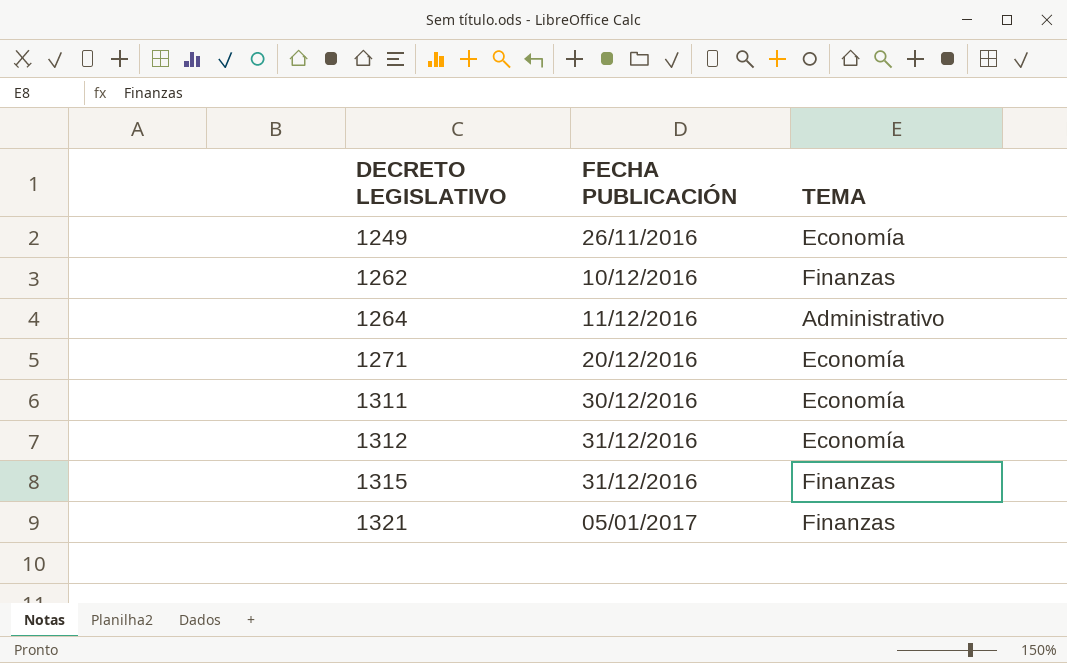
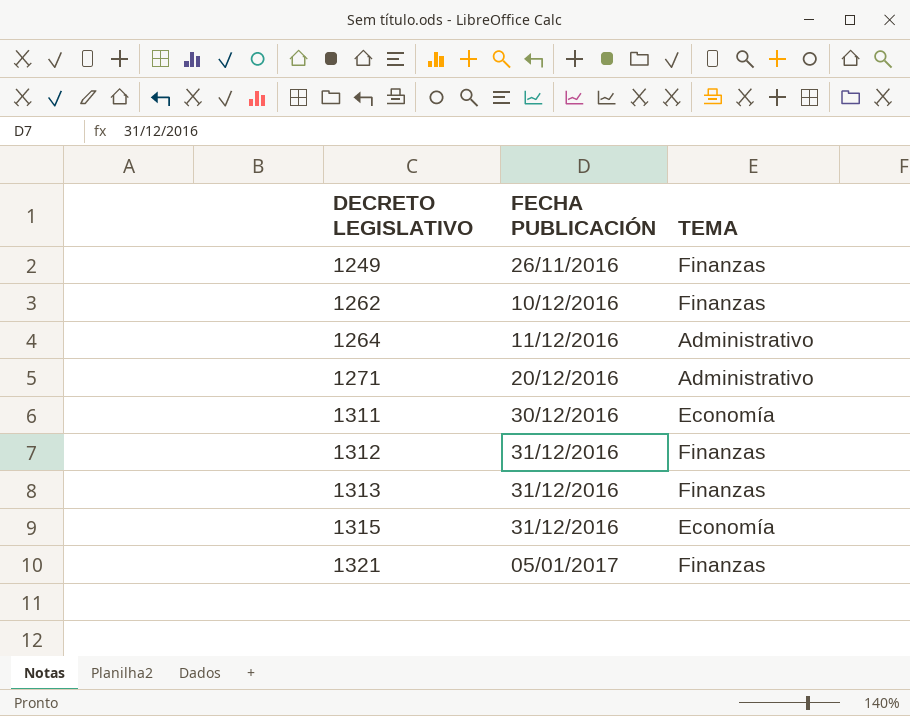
1249 | TEMA: Economía -> Finanzas
1271 | TEMA: Economía -> Administrativo
1312 | TEMA: Economía -> Finanzas
row 1313: none -> 31/12/2016 | Finanzas
1315 | TEMA: Finanzas -> Economía

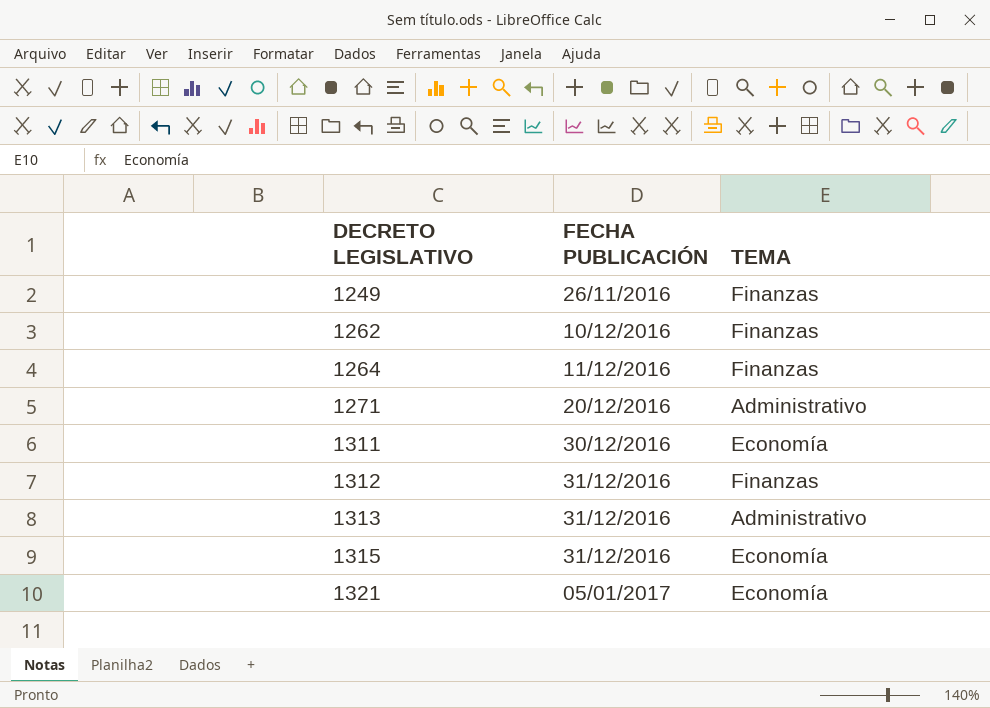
1264 | TEMA: Administrativo -> Finanzas
1313 | TEMA: Finanzas -> Administrativo
1321 | TEMA: Finanzas -> Economía

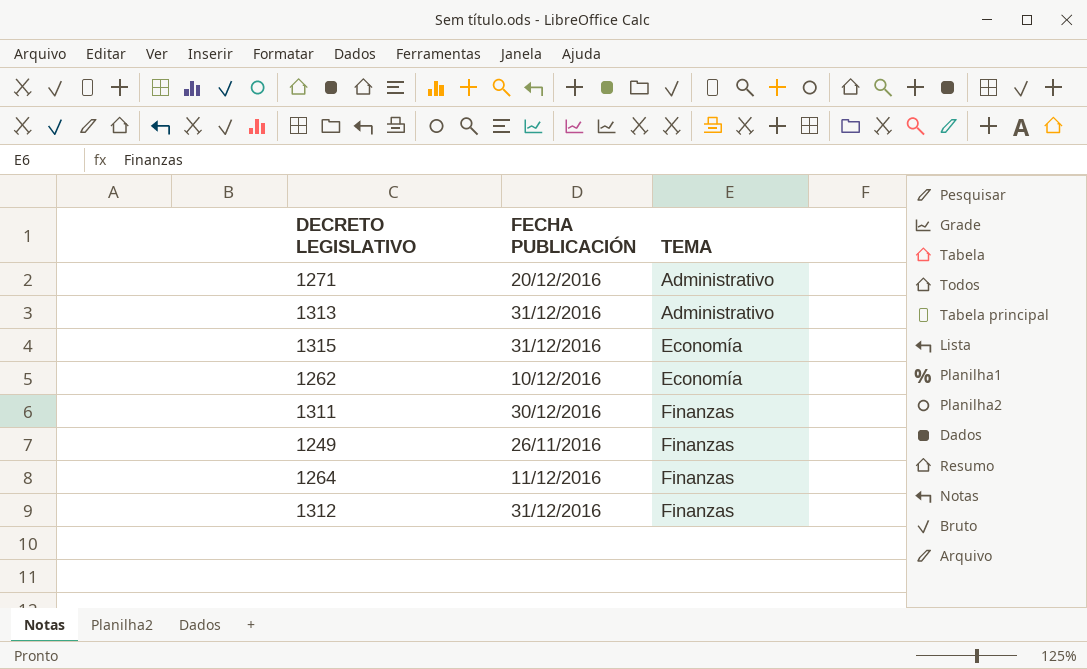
row order: DECRETO LEGISLATIVO ascending -> TEMA ascending
row 1321: 05/01/2017 | Economía -> none
1262 | TEMA: Finanzas -> Economía
1311 | TEMA: Economía -> Finanzas

